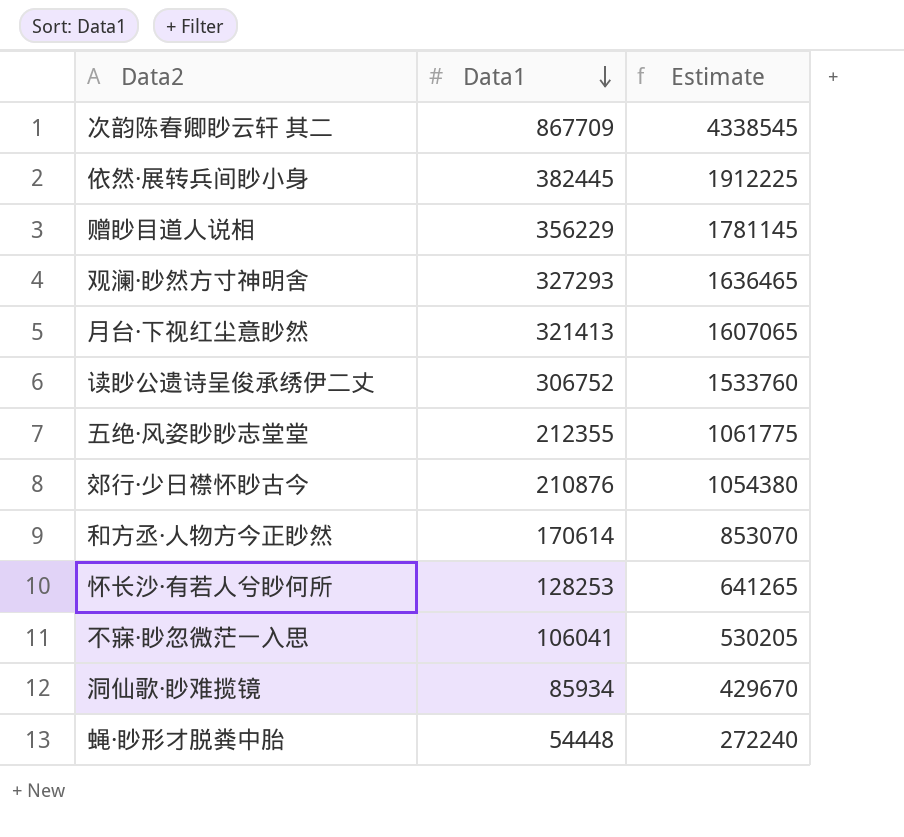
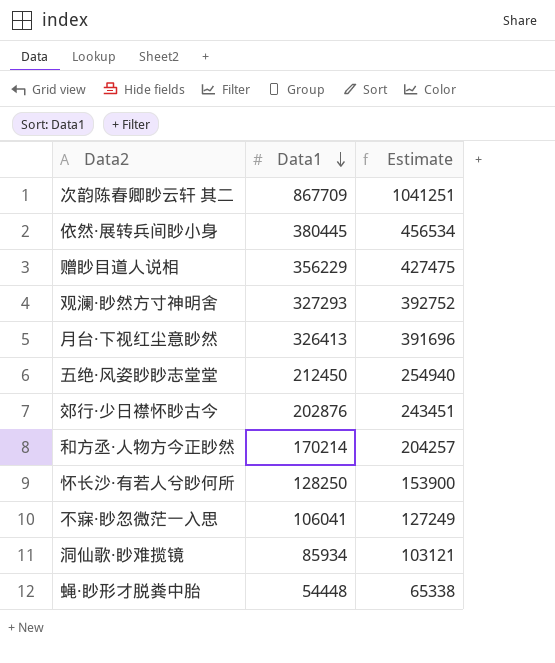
column Estimate | formula: [Data1] * 5 -> [Data1] * 1.2
row 读眇公遗诗呈俊承绣伊二丈: 306752 | 1533760 -> none
依然·展转兵间眇小身 | Data1: 382445 -> 380445
月台·下视红尘意眇然 | Data1: 321413 -> 326413
五绝·风姿眇眇志堂堂 | Data1: 212355 -> 212450
郊行·少日襟怀眇古今 | Data1: 210876 -> 202876
和方丞·人物方今正眇然 | Data1: 170614 -> 170214
怀长沙·有若人兮眇何所 | Data1: 128253 -> 128250

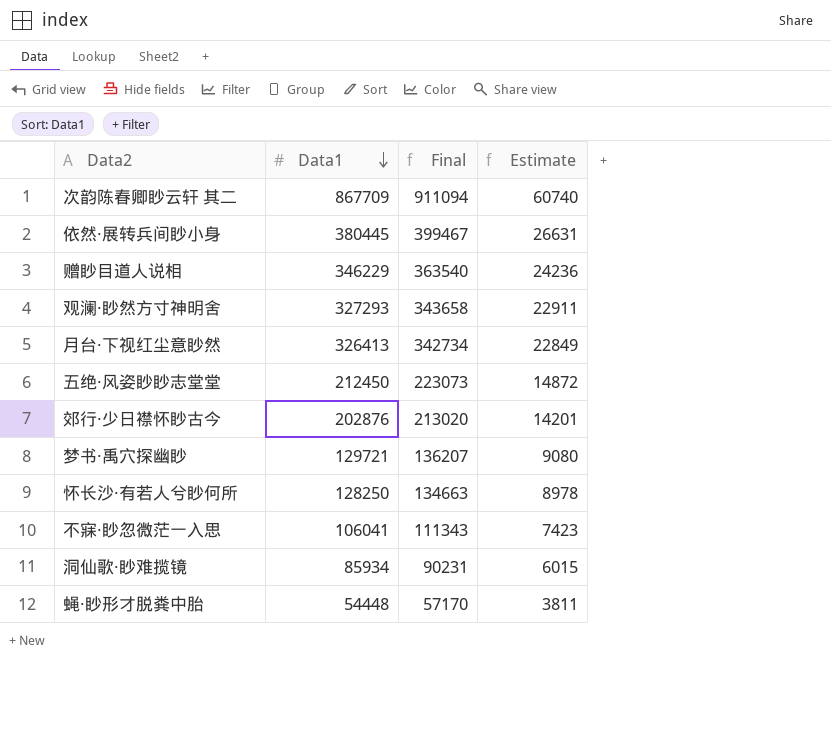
column Final | formula: none -> [Data1] * 1.05
column Estimate | formula: [Data1] * 1.2 -> [Data1] * 0.07
row 和方丞·人物方今正眇然: 170214 | 204257 -> none
赠眇目道人说相 | Data1: 356229 -> 346229
row 梦书·禹穴探幽眇: none -> 129721 | 136207 | 9080

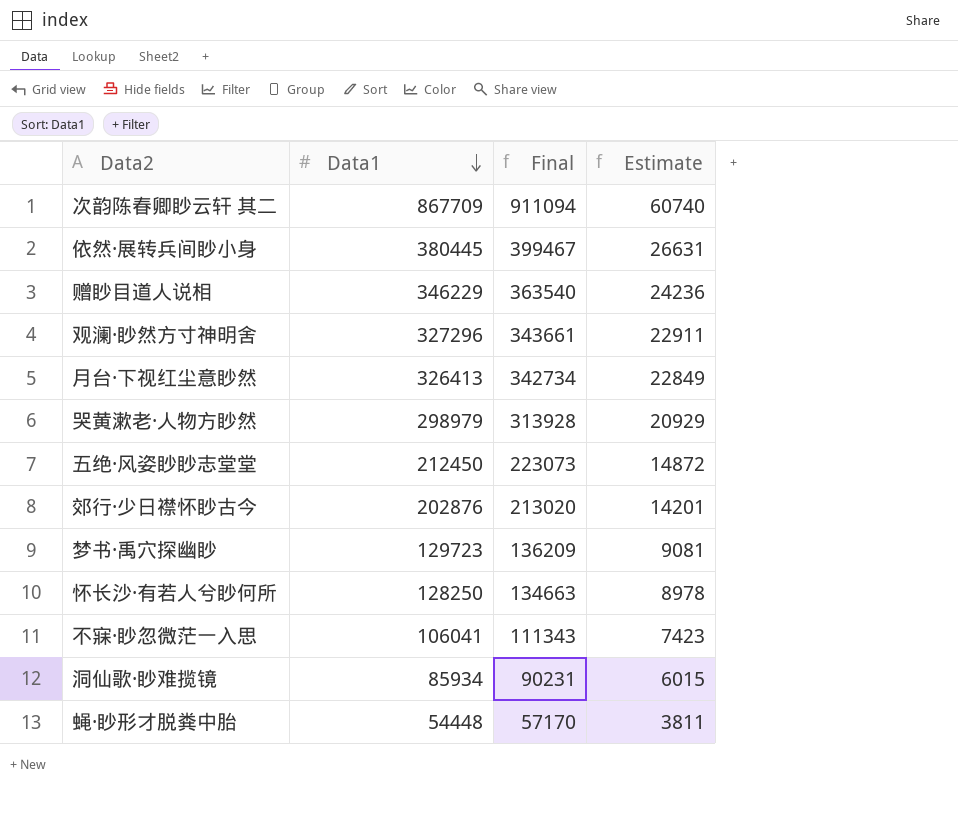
观澜·眇然方寸神明舍 | Data1: 327293 -> 327296
观澜·眇然方寸神明舍 | Final: 343658 -> 343661
row 哭黄漱老·人物方眇然: none -> 298979 | 313928 | 20929
梦书·禹穴探幽眇 | Data1: 129721 -> 129723
梦书·禹穴探幽眇 | Final: 136207 -> 136209
梦书·禹穴探幽眇 | Estimate: 9080 -> 9081

